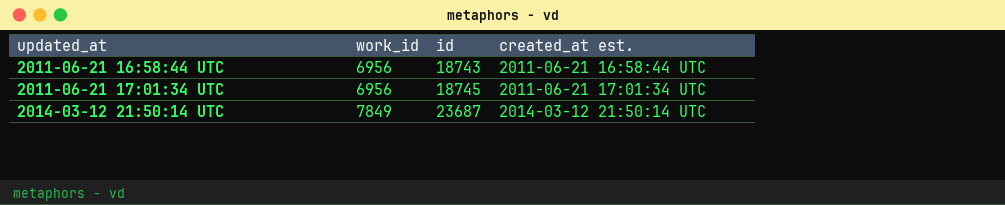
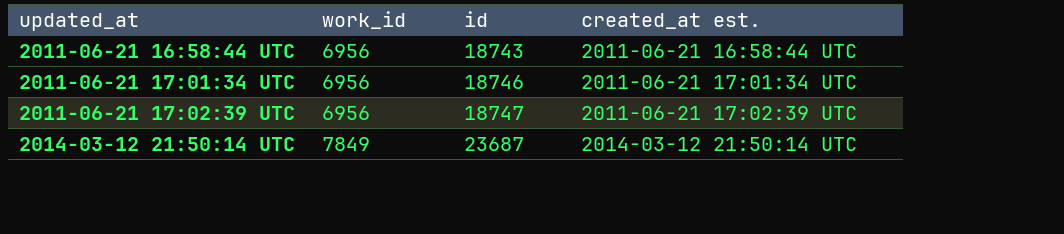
2011-06-21 17:01:34 UTC | id: 18745 -> 18746
row 2011-06-21 17:02:39 UTC: none -> 6956 | 18747 | 2011-06-21 17:02:39 UTC

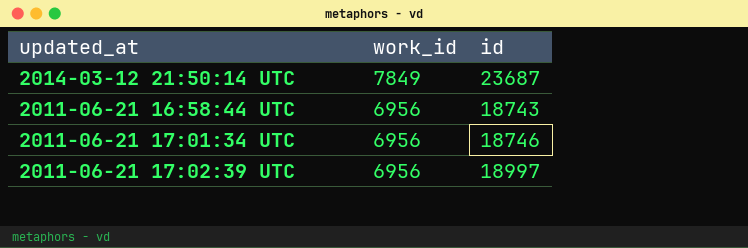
row order: updated_at ascending -> work_id descending
column created_at est. | position: 4 -> none
2011-06-21 17:02:39 UTC | id: 18747 -> 18997

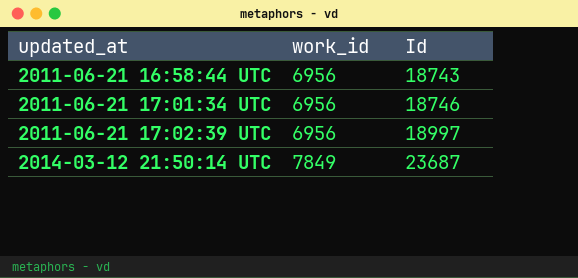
row order: work_id descending -> updated_at ascending
column name: id -> Id

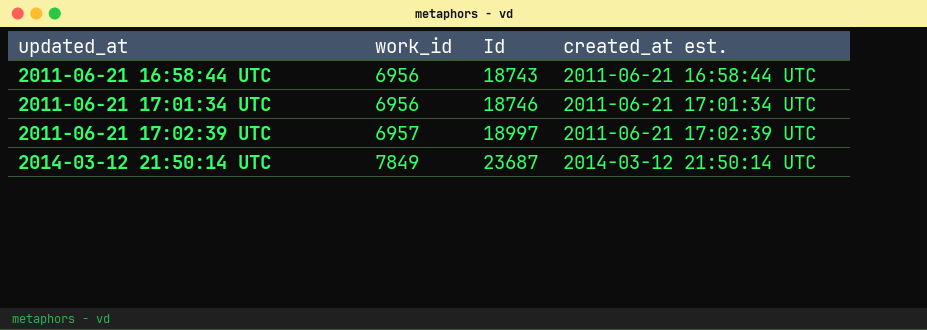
column created_at est. | position: none -> 4
2011-06-21 17:02:39 UTC | work_id: 6956 -> 6957

